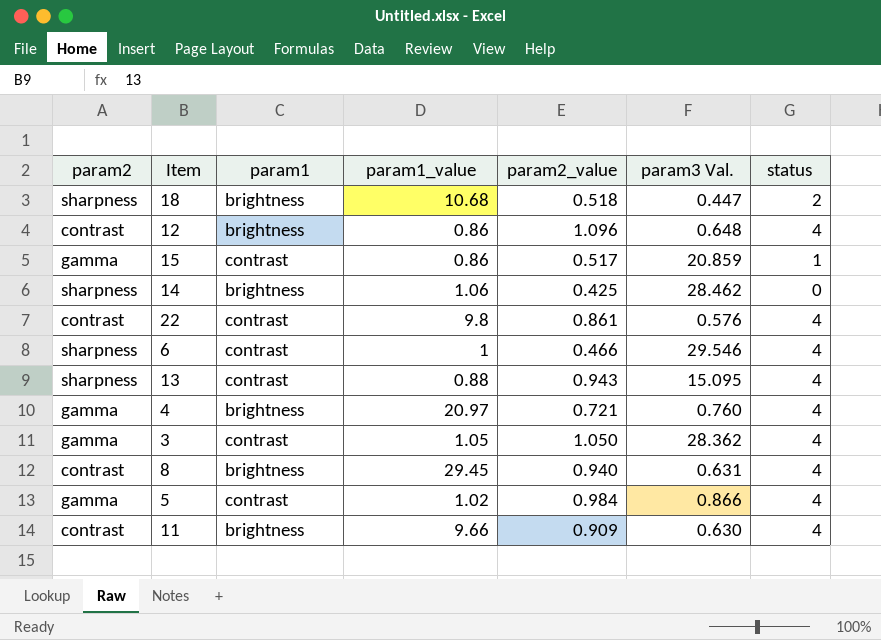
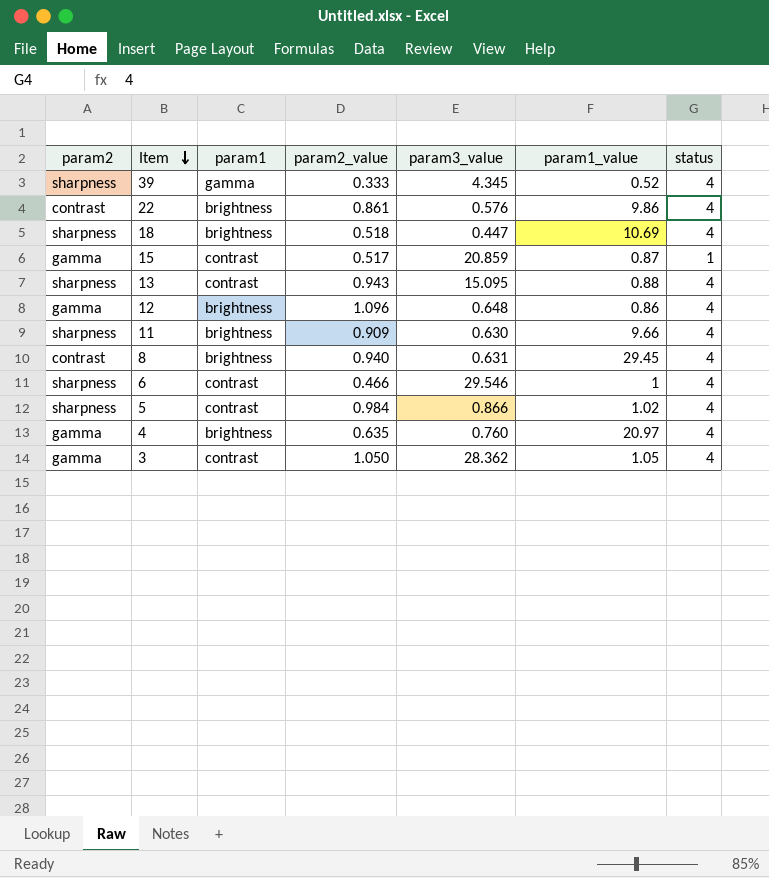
row order: none -> Item descending
column name: param3 Val. -> param3_value
column param1_value | position: 4 -> 6
row 14: sharpness | brightness | 1.06 | 0.425 | 28.462 | 0 -> none
row 39: none -> sharpness | gamma | 0.333 | 4.345 | 0.52 | 4
22 | param1: contrast -> brightness
22 | param1_value: 9.8 -> 9.86
18 | param1_value: 10.68 -> 10.69
18 | status: 2 -> 4
15 | param1_value: 0.86 -> 0.87
12 | param2: contrast -> gamma
11 | param2: contrast -> sharpness
5 | param2: gamma -> sharpness
4 | param2_value: 0.721 -> 0.635

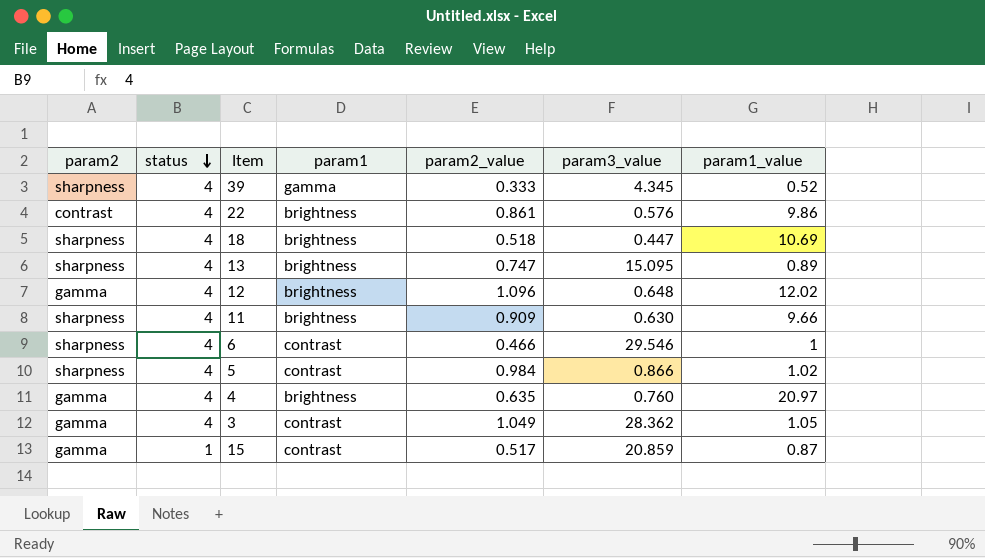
row order: Item descending -> status descending
column status | position: 7 -> 2
row 8: contrast | brightness | 0.940 | 0.631 | 29.45 | 4 -> none
13 | param1: contrast -> brightness
13 | param2_value: 0.943 -> 0.747
13 | param1_value: 0.88 -> 0.89
12 | param1_value: 0.86 -> 12.02
3 | param2_value: 1.050 -> 1.049

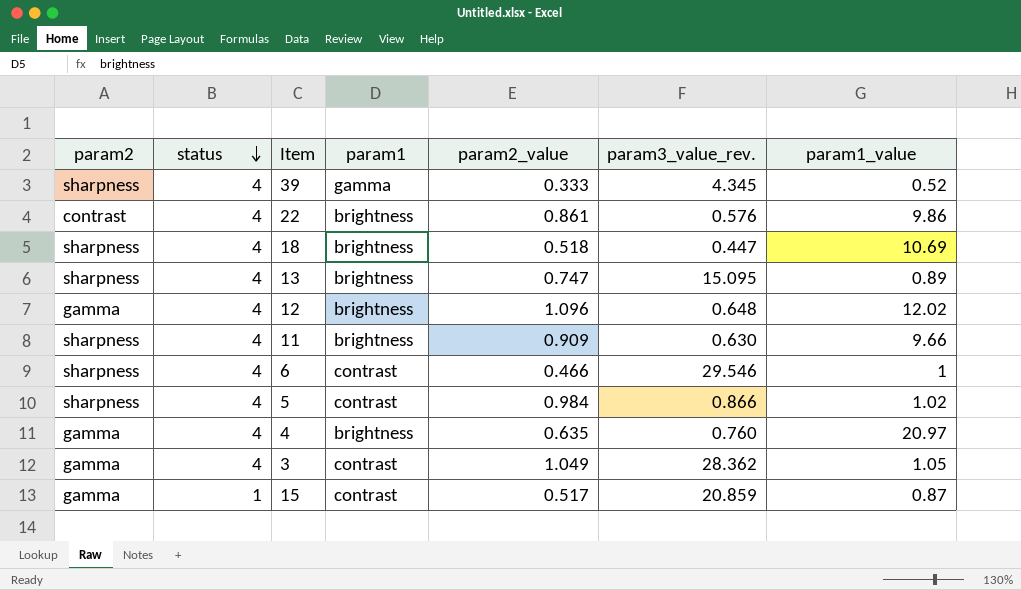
column name: param3_value -> param3_value_rev.

